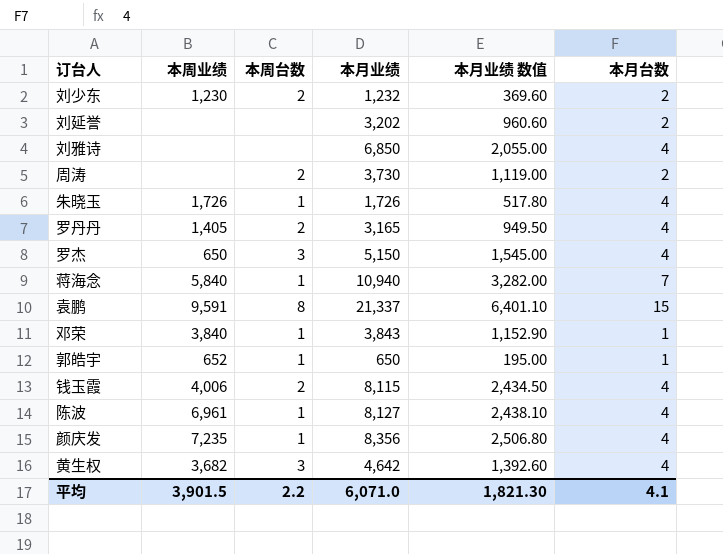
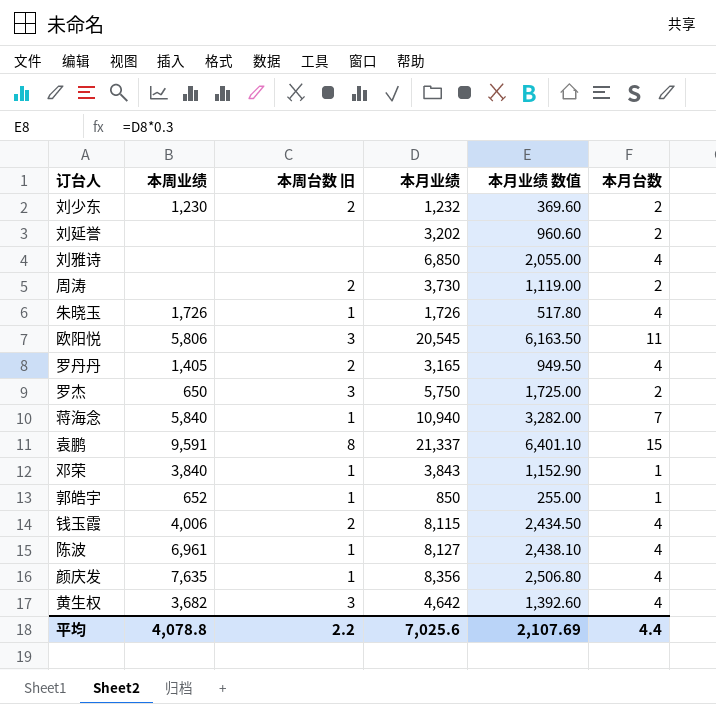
column name: 本周台数 -> 本周台数 旧
row 欧阳悦: none -> 5,806 | 3 | 20,545 | 6,163.50 | 11
罗杰 | 本月业绩: 5,150 -> 5,750
罗杰 | 本月业绩 数值: 1,545.00 -> 1,725.00
罗杰 | 本月台数: 4 -> 2
郭皓宇 | 本月业绩: 650 -> 850
郭皓宇 | 本月业绩 数值: 195.00 -> 255.00
颜庆发 | 本周业绩: 7,235 -> 7,635
平均 | 本周业绩: 3,901.5 -> 4,078.8
平均 | 本月业绩: 6,071.0 -> 7,025.6
平均 | 本月业绩 数值: 1,821.30 -> 2,107.69
平均 | 本月台数: 4.1 -> 4.4

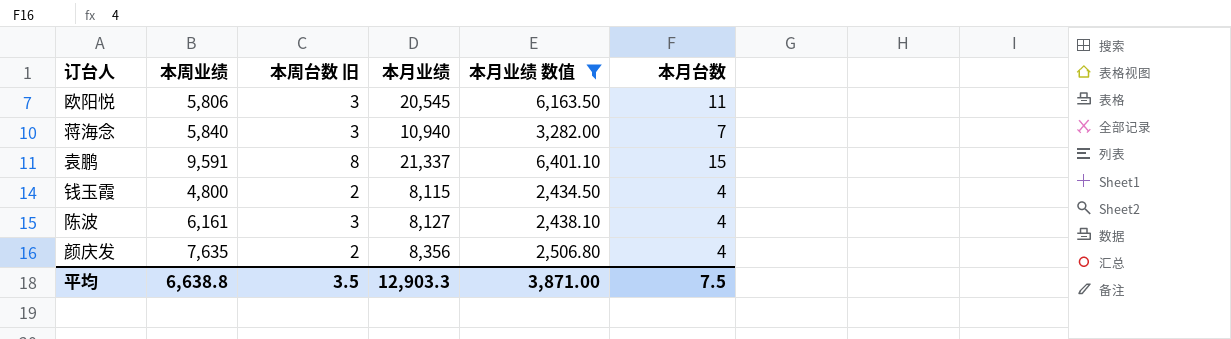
filter: none -> 本月业绩 数值 >= 2,434.50
蒋海念 | 本周台数 旧: 1 -> 3
钱玉霞 | 本周业绩: 4,006 -> 4,800
陈波 | 本周业绩: 6,961 -> 6,161
陈波 | 本周台数 旧: 1 -> 3
颜庆发 | 本周台数 旧: 1 -> 2
平均 | 本周业绩: 4,078.8 -> 6,638.8
平均 | 本周台数 旧: 2.2 -> 3.5
平均 | 本月业绩: 7,025.6 -> 12,903.3
平均 | 本月业绩 数值: 2,107.69 -> 3,871.00
平均 | 本月台数: 4.4 -> 7.5

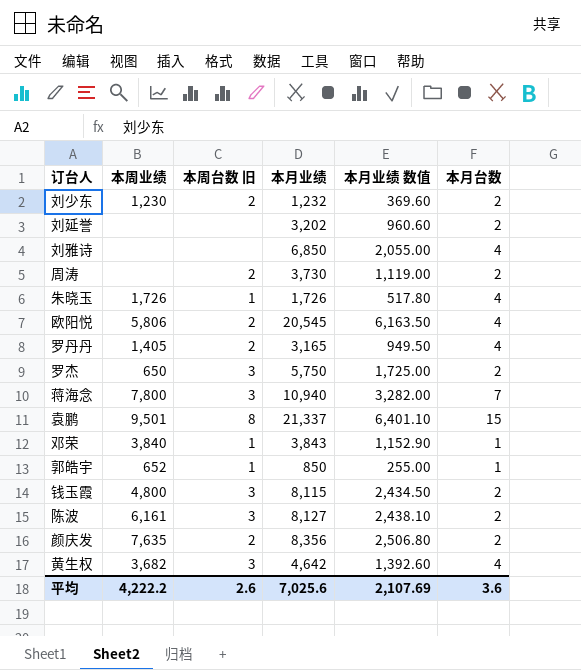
filter: 本月业绩 数值 >= 2,434.50 -> none
欧阳悦 | 本周台数 旧: 3 -> 2
欧阳悦 | 本月台数: 11 -> 4
蒋海念 | 本周业绩: 5,840 -> 7,800
袁鹏 | 本周业绩: 9,591 -> 9,501
钱玉霞 | 本周台数 旧: 2 -> 3
钱玉霞 | 本月台数: 4 -> 2
陈波 | 本月台数: 4 -> 2
颜庆发 | 本月台数: 4 -> 2
平均 | 本周业绩: 6,638.8 -> 4,222.2
平均 | 本周台数 旧: 3.5 -> 2.6
平均 | 本月业绩: 12,903.3 -> 7,025.6
平均 | 本月业绩 数值: 3,871.00 -> 2,107.69
平均 | 本月台数: 7.5 -> 3.6

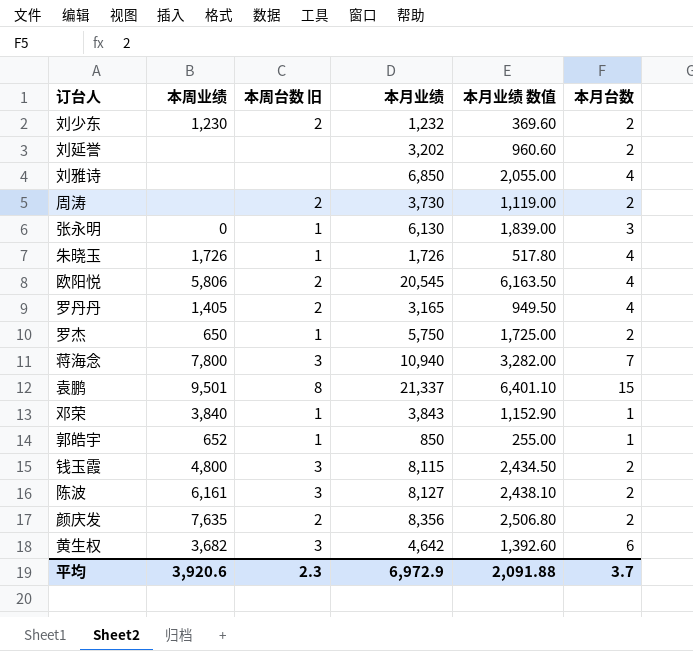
row 张永明: none -> 0 | 1 | 6,130 | 1,839.00 | 3
罗杰 | 本周台数 旧: 3 -> 1
黄生权 | 本月台数: 4 -> 6
平均 | 本周业绩: 4,222.2 -> 3,920.6
平均 | 本周台数 旧: 2.6 -> 2.3
平均 | 本月业绩: 7,025.6 -> 6,972.9
平均 | 本月业绩 数值: 2,107.69 -> 2,091.88
平均 | 本月台数: 3.6 -> 3.7

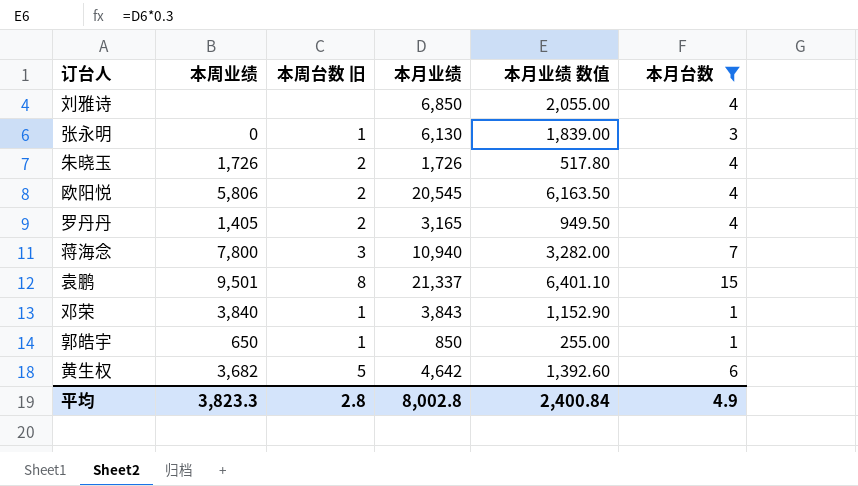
filter: none -> 本月台数 != 2
朱晓玉 | 本周台数 旧: 1 -> 2
郭皓宇 | 本周业绩: 652 -> 650
黄生权 | 本周台数 旧: 3 -> 5
平均 | 本周业绩: 3,920.6 -> 3,823.3
平均 | 本周台数 旧: 2.3 -> 2.8
平均 | 本月业绩: 6,972.9 -> 8,002.8
平均 | 本月业绩 数值: 2,091.88 -> 2,400.84
平均 | 本月台数: 3.7 -> 4.9

